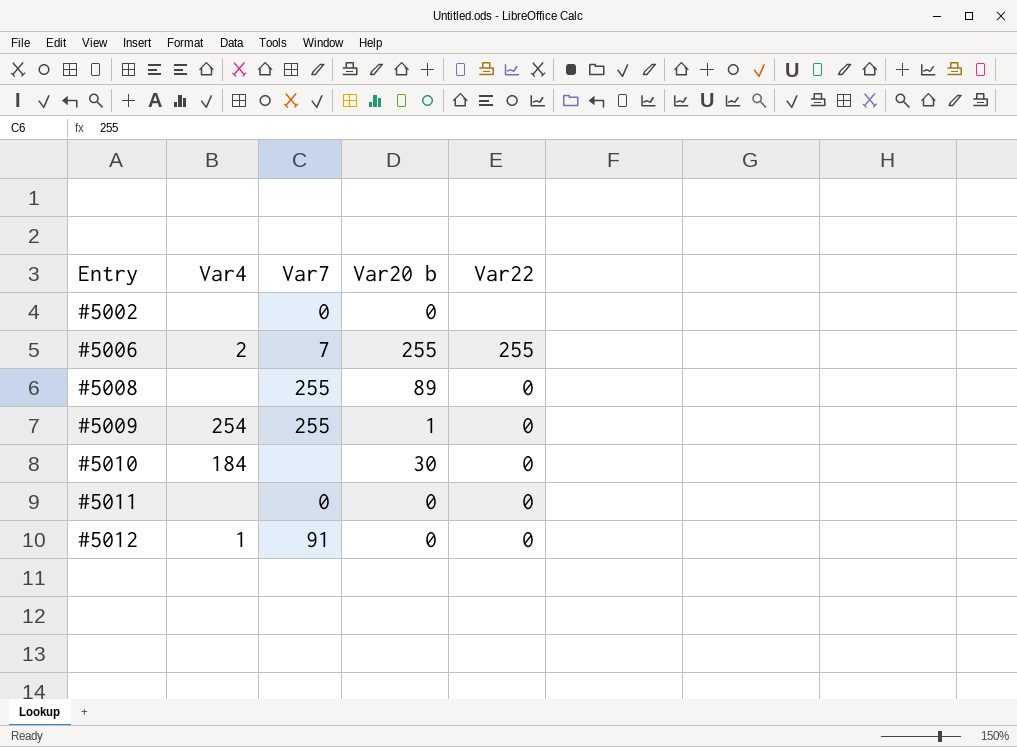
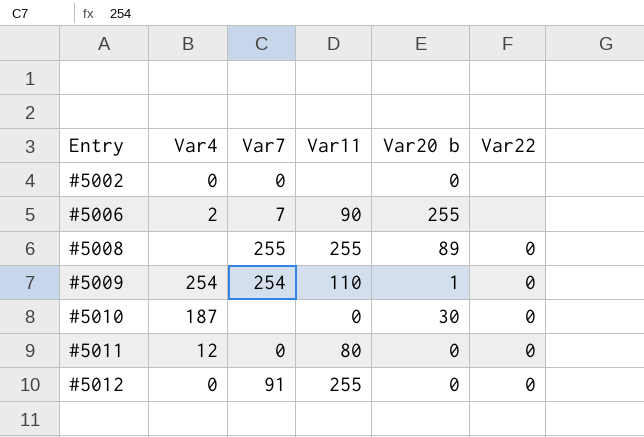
column Var11 | position: none -> 4
#5002 | Var4: none -> 0
#5006 | Var22: 255 -> none
#5009 | Var7: 255 -> 254
#5010 | Var4: 184 -> 187
#5011 | Var4: none -> 12
#5012 | Var4: 1 -> 0

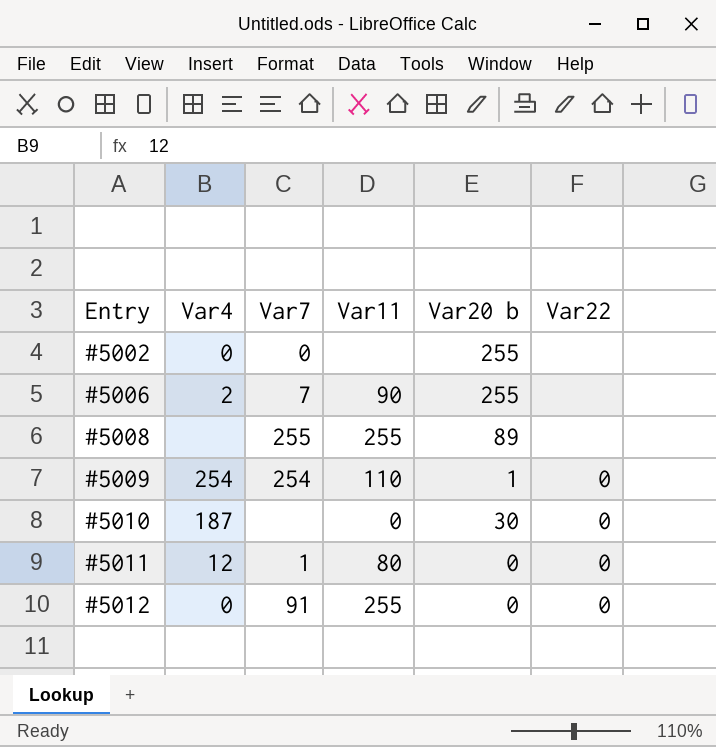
#5002 | Var20 b: 0 -> 255
#5008 | Var22: 0 -> none
#5011 | Var7: 0 -> 1

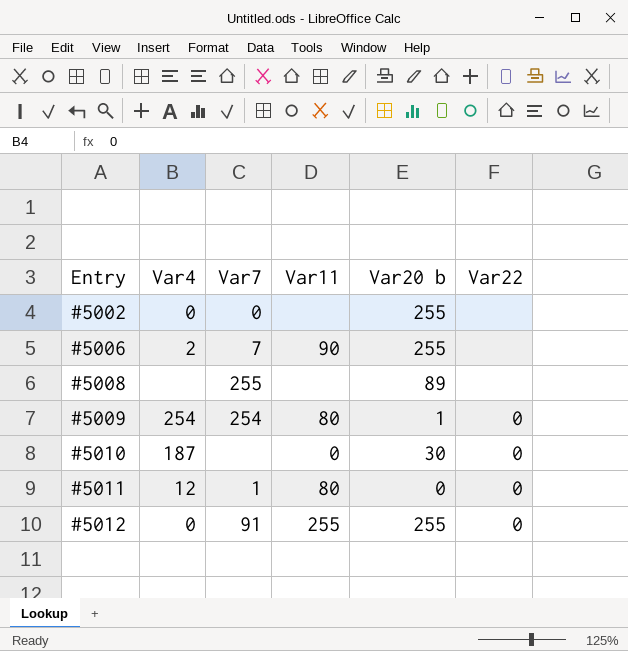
#5008 | Var11: 255 -> none
#5009 | Var11: 110 -> 80
#5012 | Var20 b: 0 -> 255

